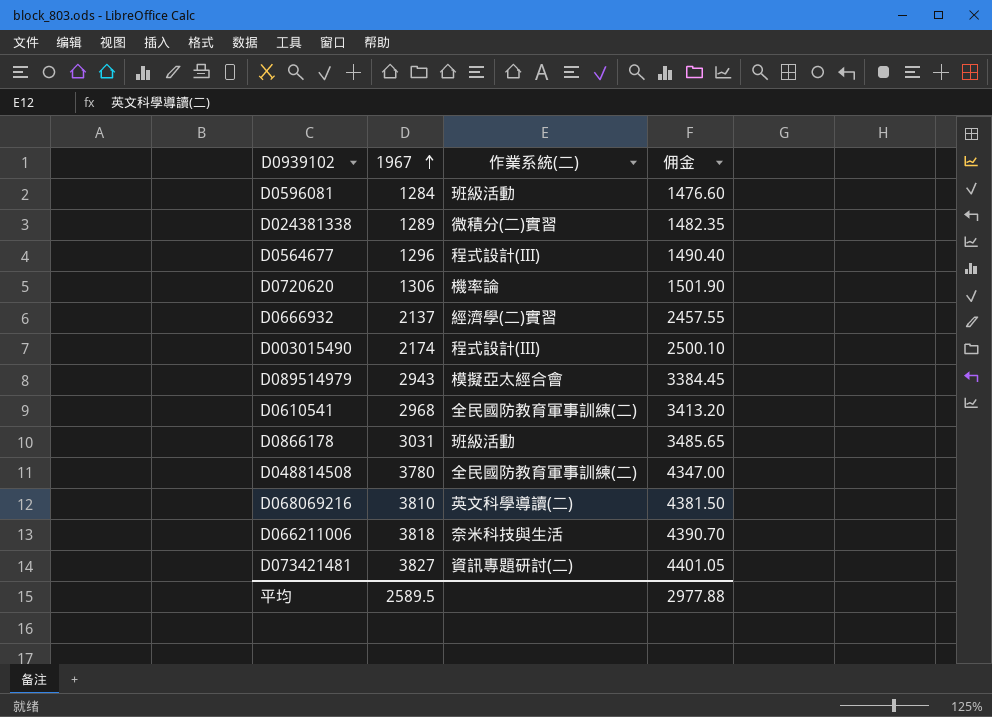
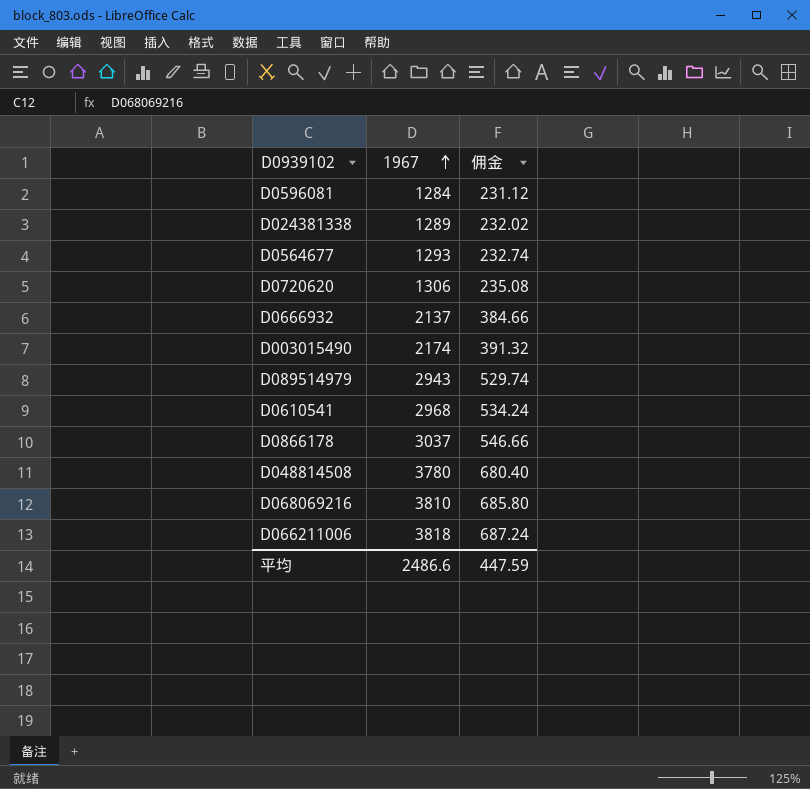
column 作業系統(二) | position: 3 -> none
column 佣金 | formula: [1967] * 1.15 -> [1967] * 0.18
row D073421481: 3827 | 資訊專題研討(二) | 4401.05 -> none
D0564677 | 1967: 1296 -> 1293
D0866178 | 1967: 3031 -> 3037
平均 | 1967: 2589.5 -> 2486.6
平均 | 佣金: 2977.88 -> 447.59

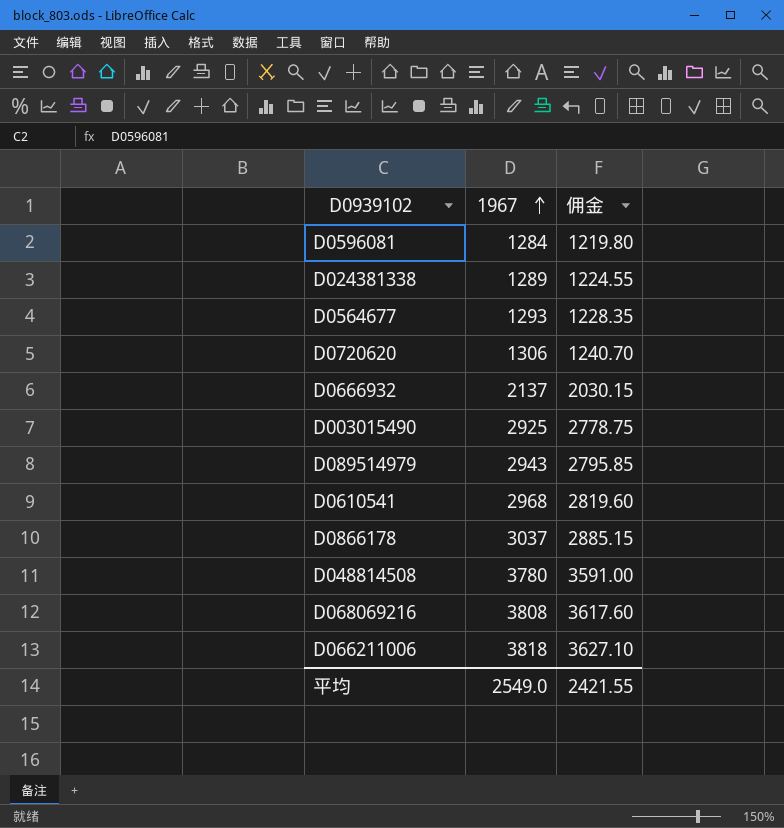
column 佣金 | formula: [1967] * 0.18 -> [1967] * 0.95
D003015490 | 1967: 2174 -> 2925
D068069216 | 1967: 3810 -> 3808
平均 | 1967: 2486.6 -> 2549.0
平均 | 佣金: 447.59 -> 2421.55

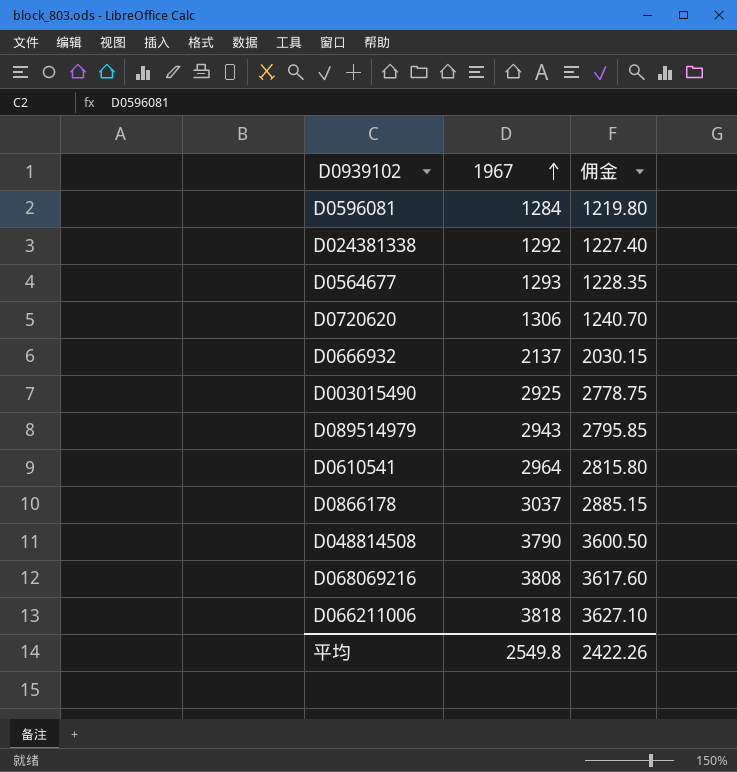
D024381338 | 1967: 1289 -> 1292
D024381338 | 佣金: 1224.55 -> 1227.40
D0610541 | 1967: 2968 -> 2964
D0610541 | 佣金: 2819.60 -> 2815.80
D048814508 | 1967: 3780 -> 3790
D048814508 | 佣金: 3591.00 -> 3600.50
平均 | 1967: 2549.0 -> 2549.8
平均 | 佣金: 2421.55 -> 2422.26

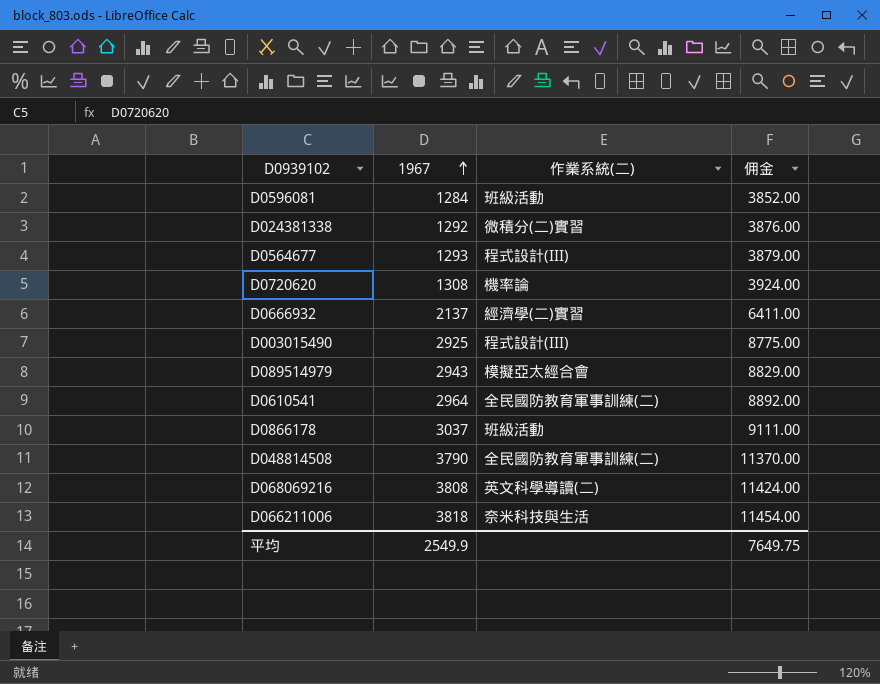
column 作業系統(二) | position: none -> 3
column 佣金 | formula: [1967] * 0.95 -> [1967] * 3
D0720620 | 1967: 1306 -> 1308
平均 | 1967: 2549.8 -> 2549.9
平均 | 佣金: 2422.26 -> 7649.75

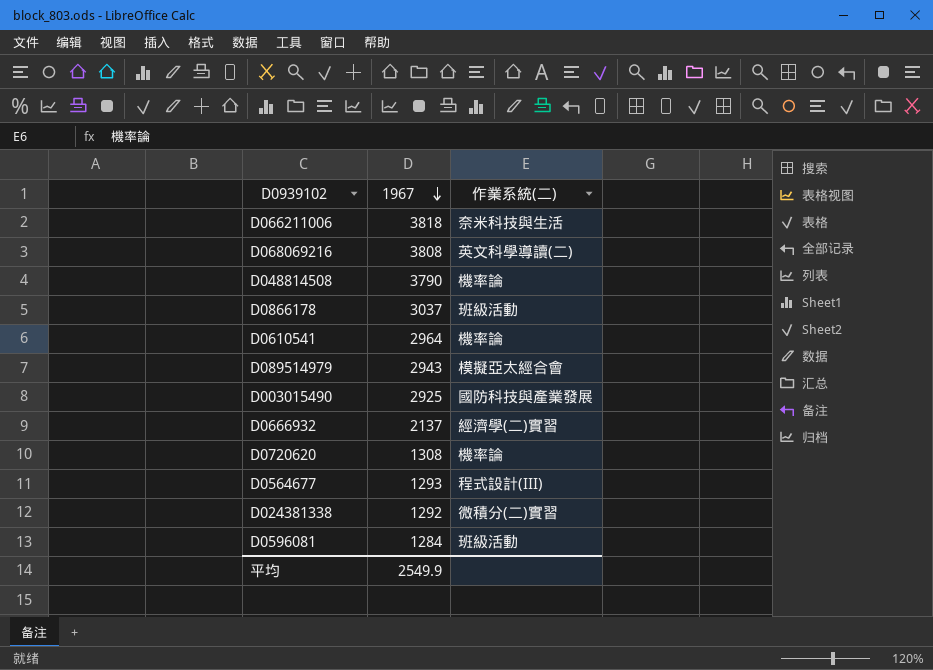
row order: 1967 ascending -> 1967 descending
column 佣金 | formula: [1967] * 3 -> none
D048814508 | 作業系統(二): 全民國防教育軍事訓練(二) -> 機率論
D0610541 | 作業系統(二): 全民國防教育軍事訓練(二) -> 機率論
D003015490 | 作業系統(二): 程式設計(III) -> 國防科技與產業發展

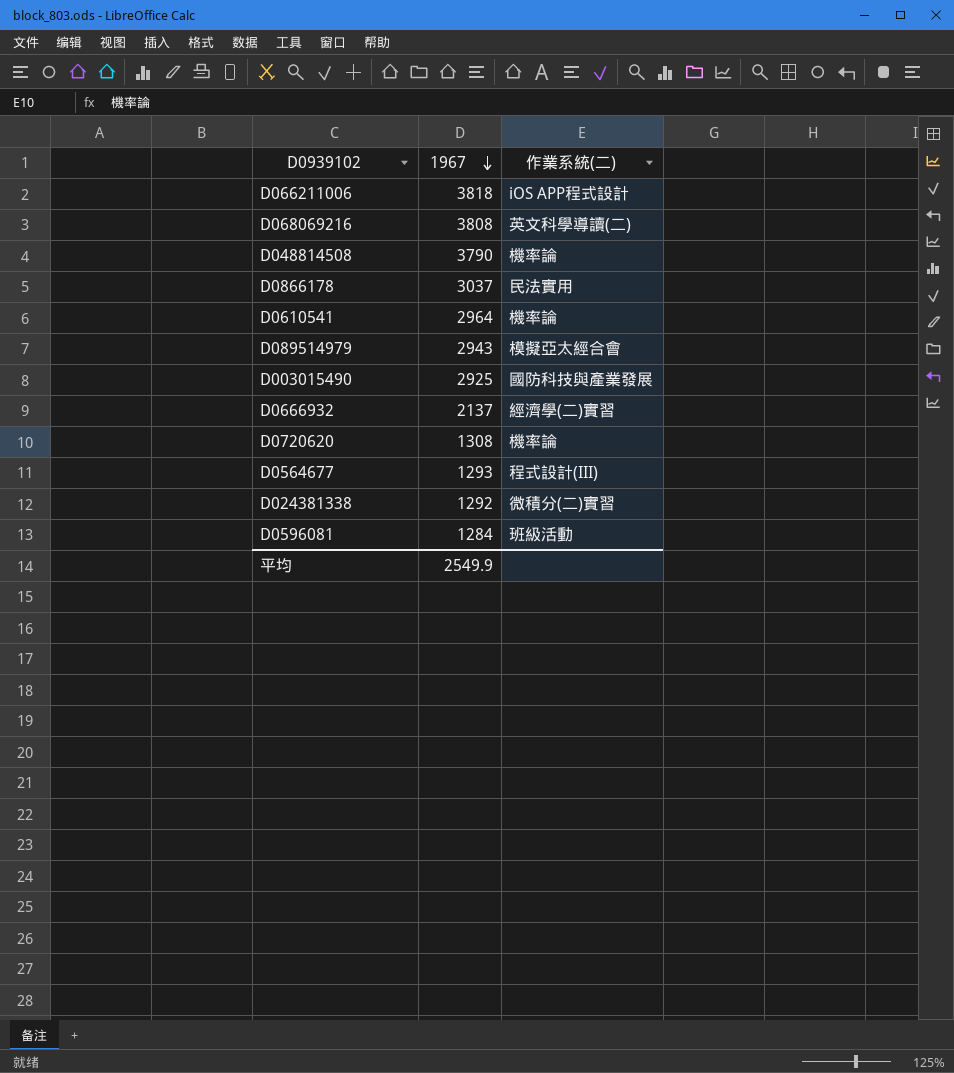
D066211006 | 作業系統(二): 奈米科技與生活 -> iOS APP程式設計
D0866178 | 作業系統(二): 班級活動 -> 民法實用

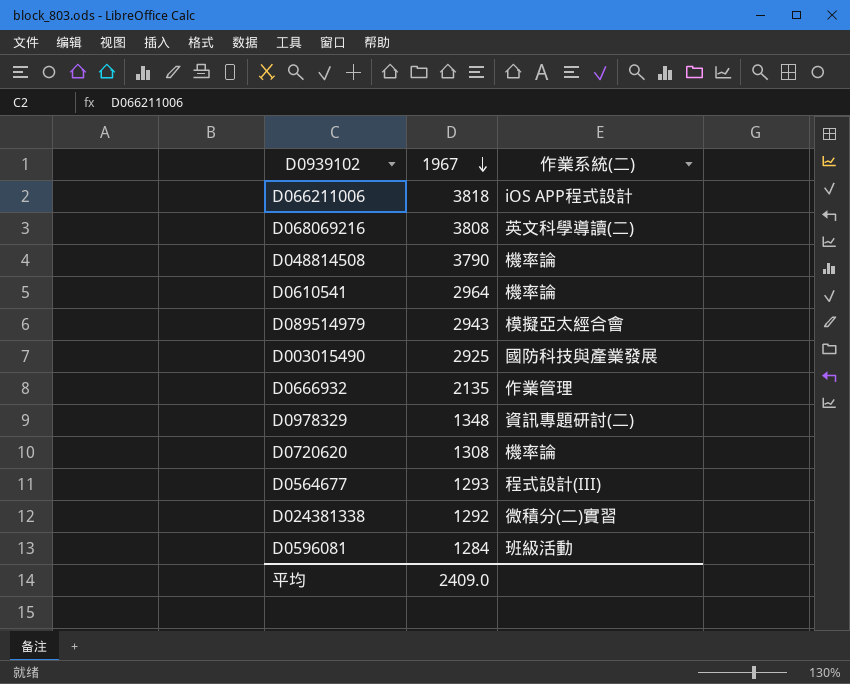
row D0866178: 3037 | 民法實用 -> none
D0666932 | 1967: 2137 -> 2135
D0666932 | 作業系統(二): 經濟學(二)實習 -> 作業管理
row D0978329: none -> 1348 | 資訊專題研討(二)
平均 | 1967: 2549.9 -> 2409.0

